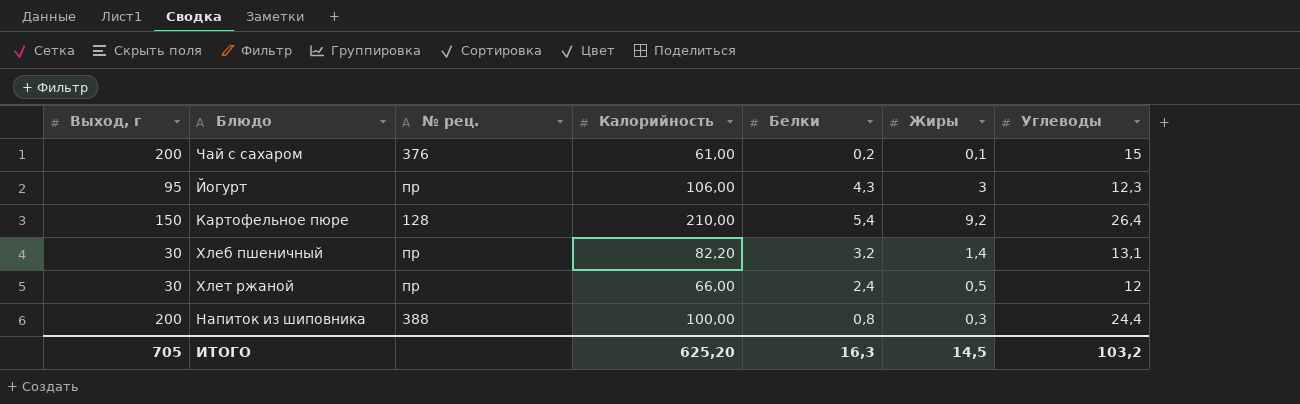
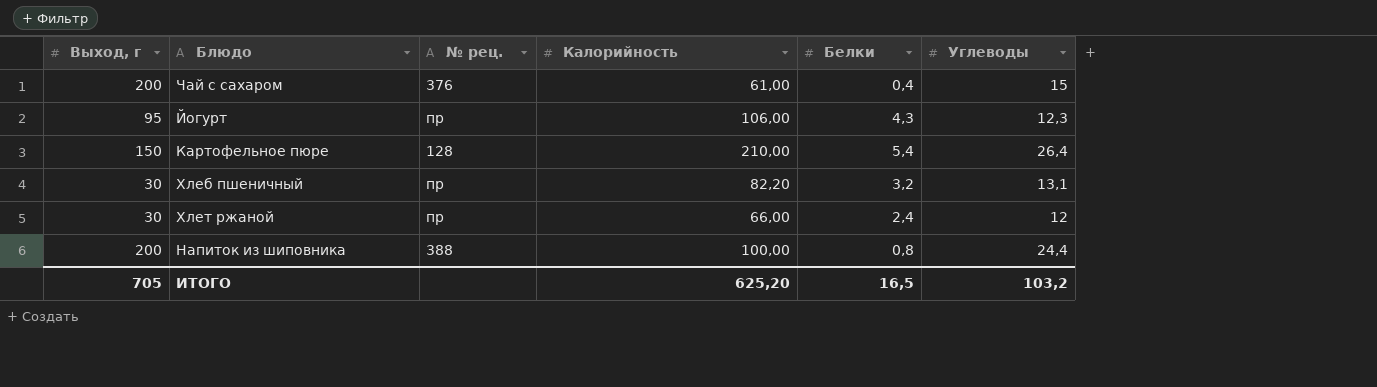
column Жиры | position: 6 -> none
Чай с сахаром | Белки: 0,2 -> 0,4
ИТОГО | Белки: 16,3 -> 16,5

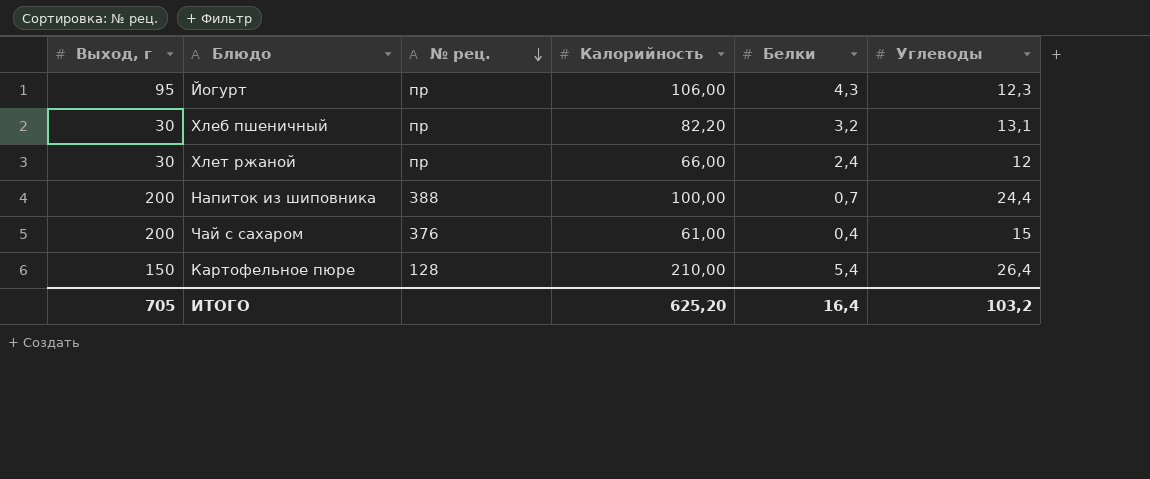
row order: none -> № рец. descending
Напиток из шиповника | Белки: 0,8 -> 0,7
ИТОГО | Белки: 16,5 -> 16,4

